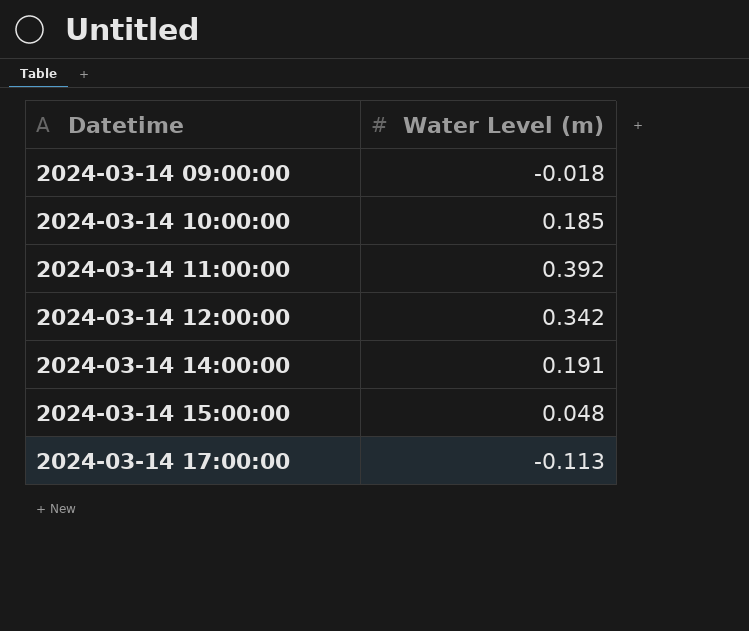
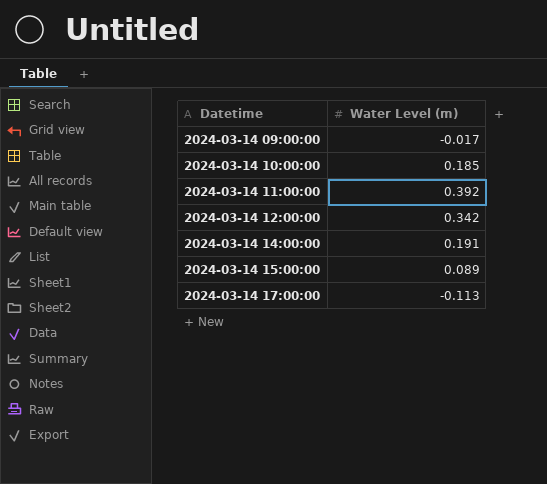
2024-03-14 09:00:00 | Water Level (m): -0.018 -> -0.017
2024-03-14 15:00:00 | Water Level (m): 0.048 -> 0.089

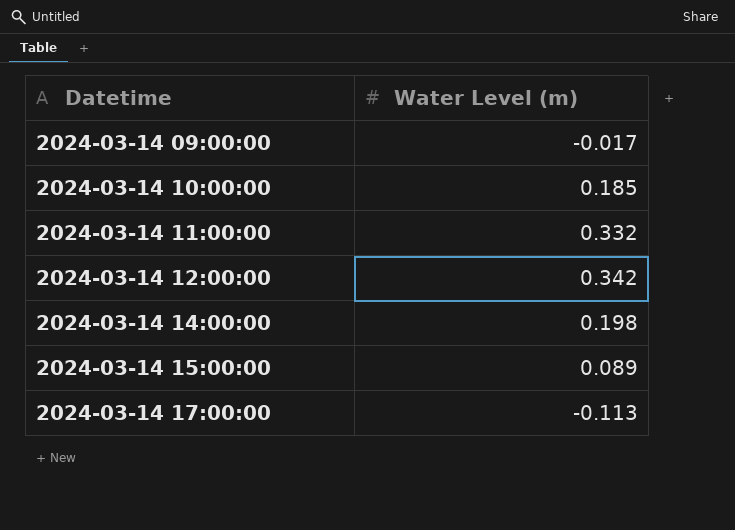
2024-03-14 11:00:00 | Water Level (m): 0.392 -> 0.332
2024-03-14 14:00:00 | Water Level (m): 0.191 -> 0.198

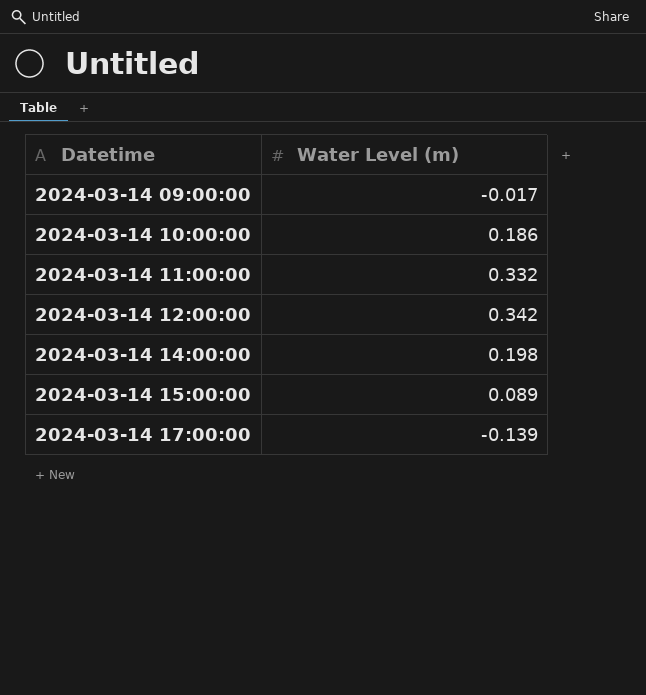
2024-03-14 10:00:00 | Water Level (m): 0.185 -> 0.186
2024-03-14 17:00:00 | Water Level (m): -0.113 -> -0.139

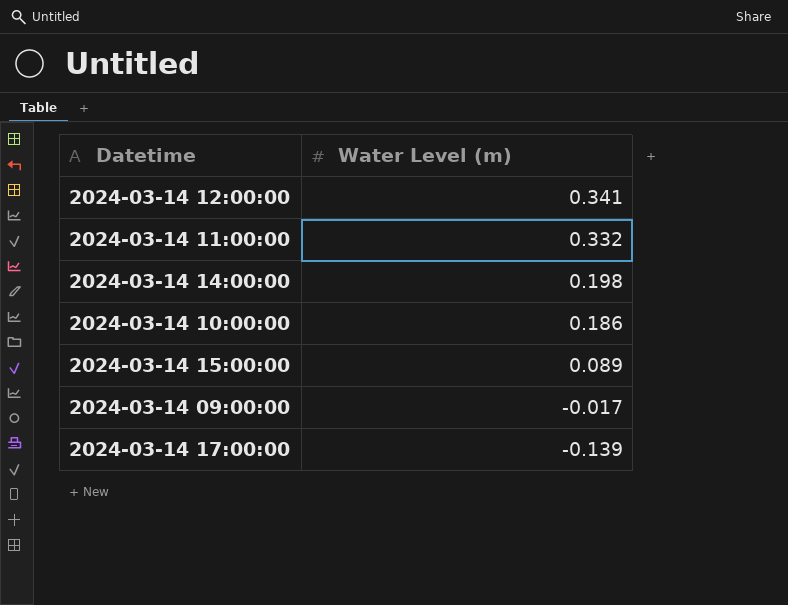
row order: Datetime ascending -> Water Level (m) descending
2024-03-14 12:00:00 | Water Level (m): 0.342 -> 0.341

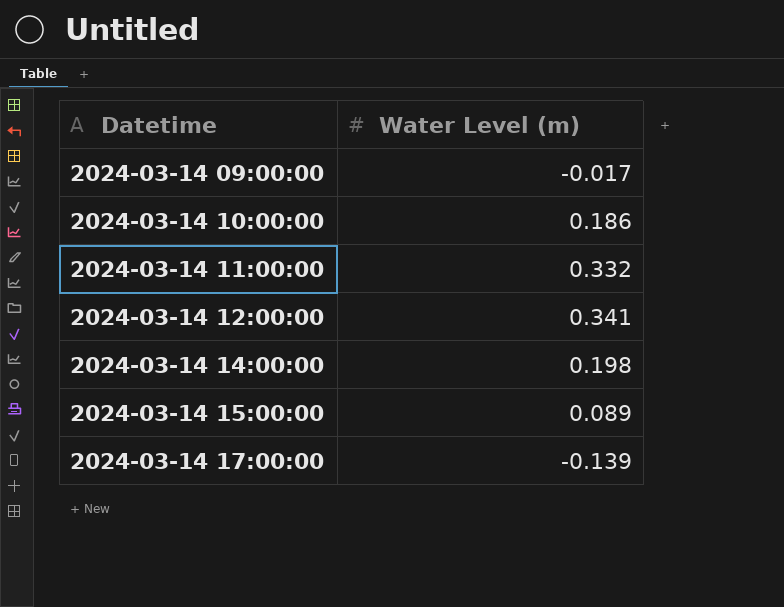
row order: Water Level (m) descending -> Datetime ascending

